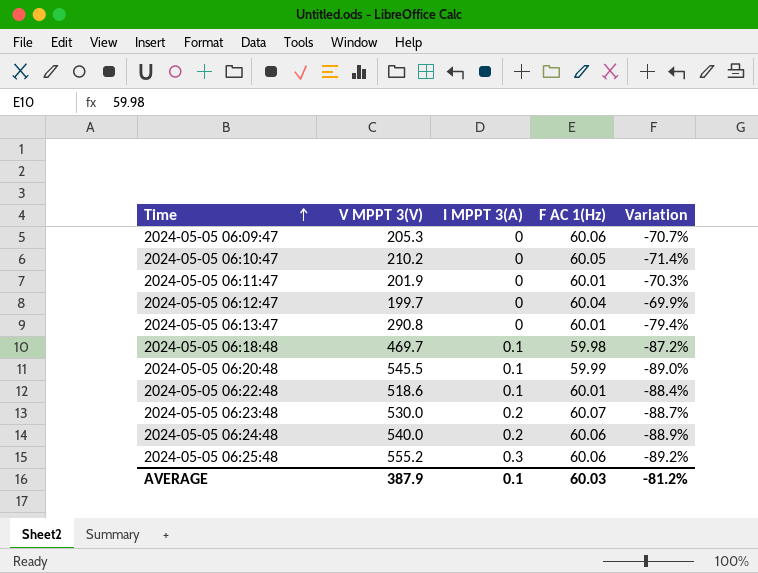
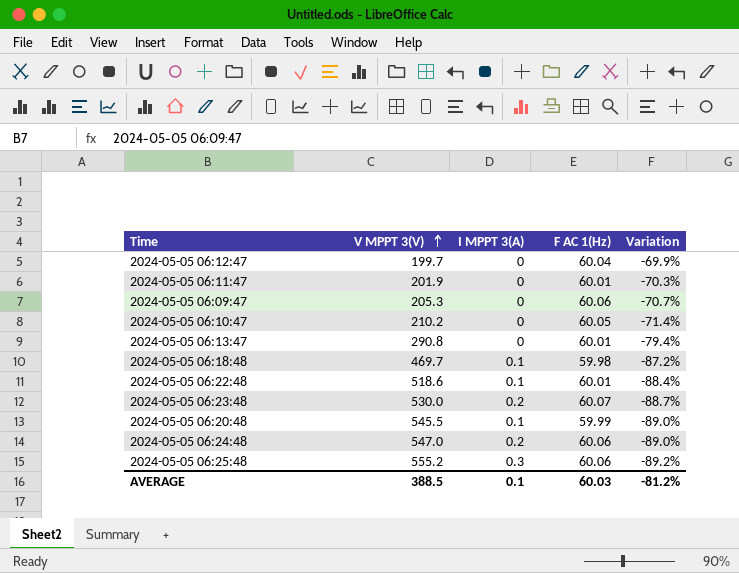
row order: Time ascending -> V MPPT 3(V) ascending
2024-05-05 06:24:48 | V MPPT 3(V): 540.0 -> 547.0
2024-05-05 06:24:48 | Variation: -88.9% -> -89.0%
AVERAGE | V MPPT 3(V): 387.9 -> 388.5

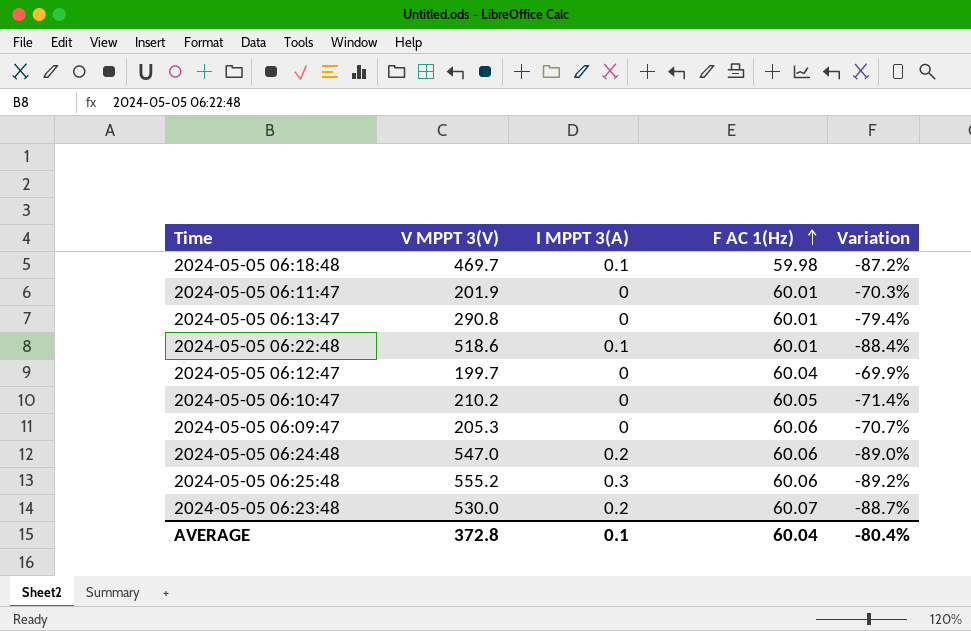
row order: V MPPT 3(V) ascending -> F AC 1(Hz) ascending
row 2024-05-05 06:20:48: 545.5 | 0.1 | 59.99 | -89.0% -> none
AVERAGE | V MPPT 3(V): 388.5 -> 372.8
AVERAGE | F AC 1(Hz): 60.03 -> 60.04
AVERAGE | Variation: -81.2% -> -80.4%

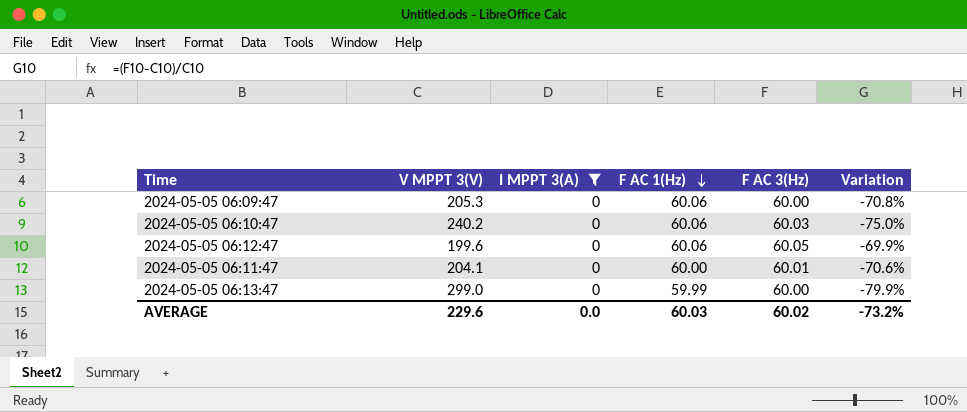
filter: none -> I MPPT 3(A) = 0
row order: F AC 1(Hz) ascending -> F AC 1(Hz) descending
column F AC 3(Hz) | position: none -> 5
column Variation | formula: ([F AC 1(Hz)] - [V MPPT 3(V)]) / [V MPPT 3(V)] -> ([F AC 3(Hz)] - [V MPPT 3(V)]) / [V MPPT 3(V)]
2024-05-05 06:10:47 | V MPPT 3(V): 210.2 -> 240.2
2024-05-05 06:10:47 | F AC 1(Hz): 60.05 -> 60.06
2024-05-05 06:12:47 | V MPPT 3(V): 199.7 -> 199.6
2024-05-05 06:12:47 | F AC 1(Hz): 60.04 -> 60.06
2024-05-05 06:11:47 | V MPPT 3(V): 201.9 -> 204.1
2024-05-05 06:11:47 | F AC 1(Hz): 60.01 -> 60.00
2024-05-05 06:13:47 | V MPPT 3(V): 290.8 -> 299.0
2024-05-05 06:13:47 | F AC 1(Hz): 60.01 -> 59.99
AVERAGE | V MPPT 3(V): 372.8 -> 229.6
AVERAGE | I MPPT 3(A): 0.1 -> 0.0
AVERAGE | F AC 1(Hz): 60.04 -> 60.03
AVERAGE | Variation: -80.4% -> -73.2%

